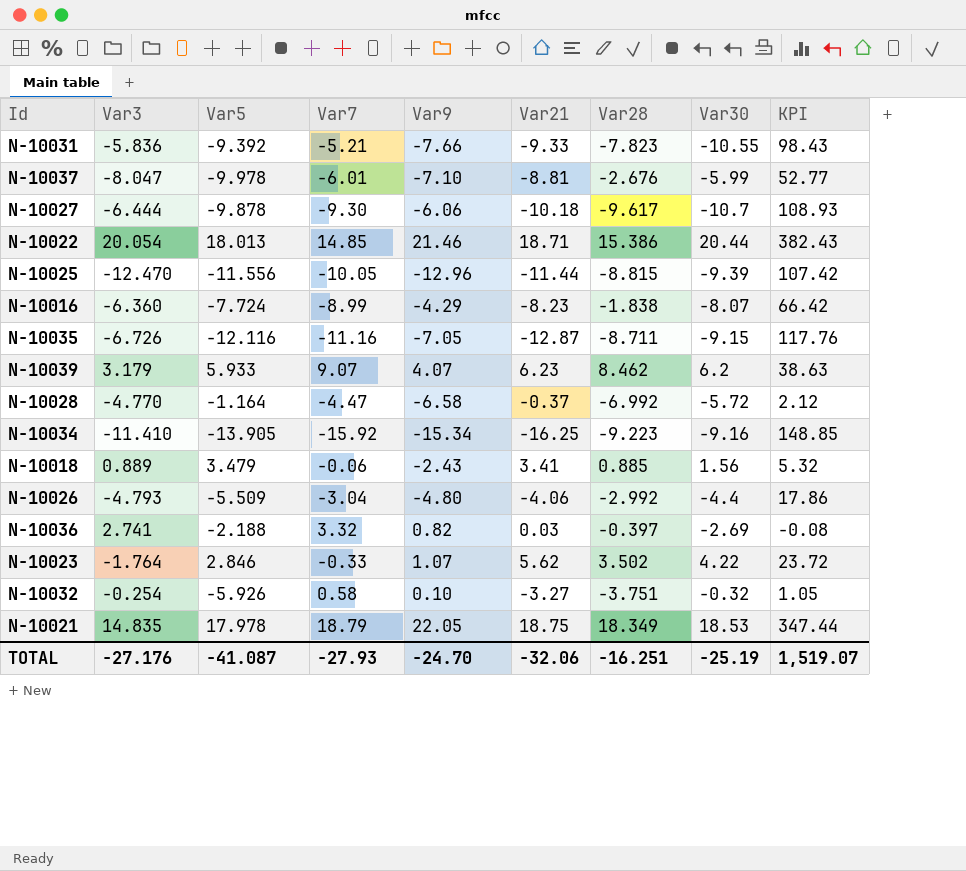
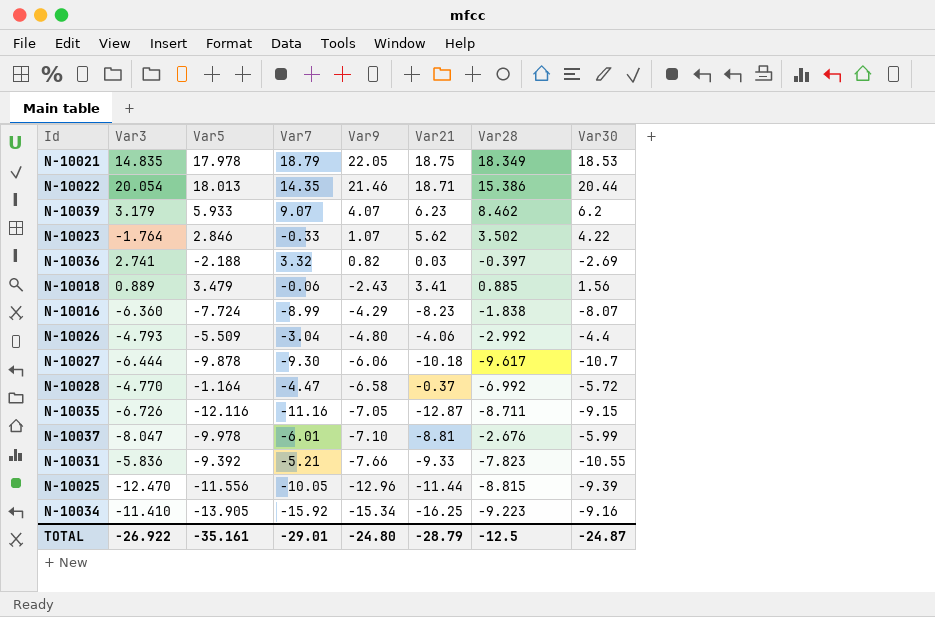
row order: none -> Var9 descending
column KPI | formula: [Var21] * [Var30] -> none
row N-10032: -0.254 | -5.926 | 0.58 | 0.10 | -3.27 | -3.751 | -0.32 | 1.05 -> none
N-10022 | Var7: 14.85 -> 14.35
TOTAL | Var3: -27.176 -> -26.922
TOTAL | Var5: -41.087 -> -35.161
TOTAL | Var7: -27.93 -> -29.01
TOTAL | Var9: -24.70 -> -24.80
TOTAL | Var21: -32.06 -> -28.79
TOTAL | Var28: -16.251 -> -12.5
TOTAL | Var30: -25.19 -> -24.87

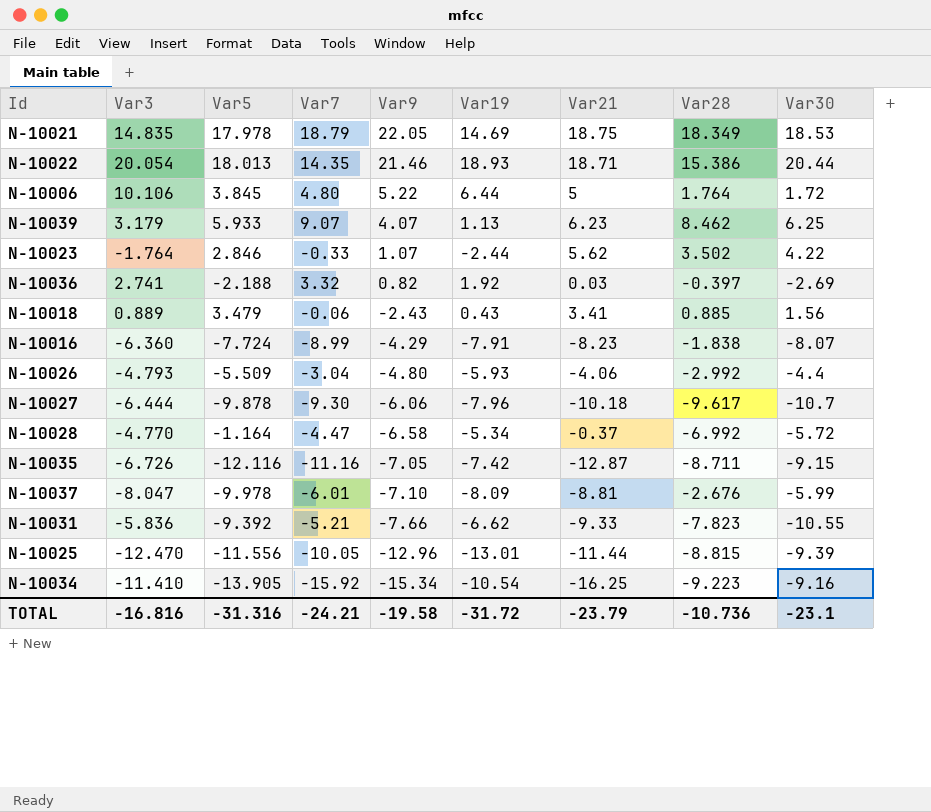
column Var19 | position: none -> 6
row N-10006: none -> 10.106 | 3.845 | 4.80 | 5.22 | 6.44 | 5 | 1.764 | 1.72
N-10039 | Var30: 6.2 -> 6.25
TOTAL | Var3: -26.922 -> -16.816
TOTAL | Var5: -35.161 -> -31.316
TOTAL | Var7: -29.01 -> -24.21
TOTAL | Var9: -24.80 -> -19.58
TOTAL | Var21: -28.79 -> -23.79
TOTAL | Var28: -12.5 -> -10.736
TOTAL | Var30: -24.87 -> -23.1

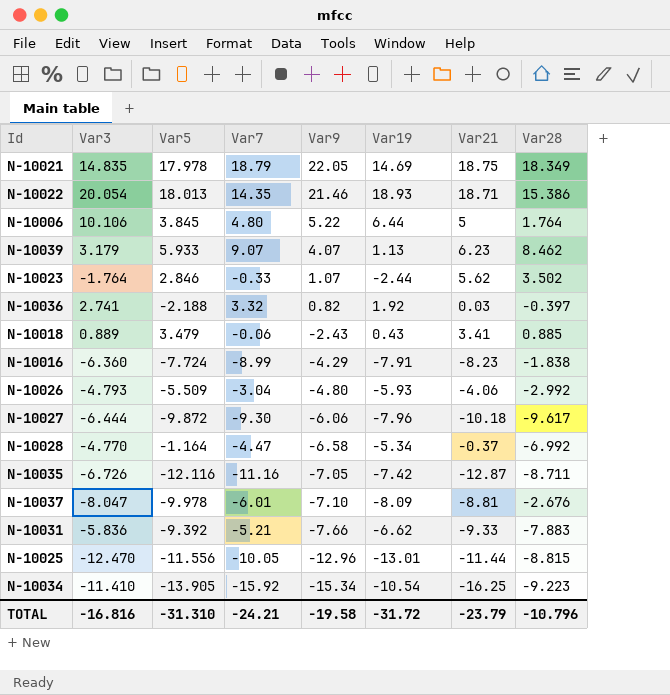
column Var30 | position: 9 -> none
N-10027 | Var5: -9.878 -> -9.872
N-10031 | Var28: -7.823 -> -7.883
TOTAL | Var5: -31.316 -> -31.310
TOTAL | Var28: -10.736 -> -10.796

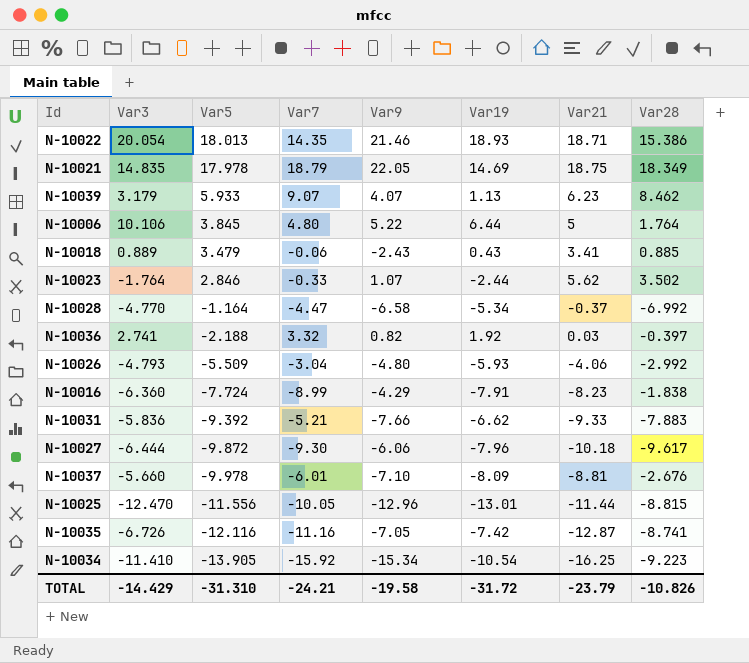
row order: Var9 descending -> Var5 descending
N-10037 | Var3: -8.047 -> -5.660
N-10035 | Var28: -8.711 -> -8.741
TOTAL | Var3: -16.816 -> -14.429
TOTAL | Var28: -10.796 -> -10.826

